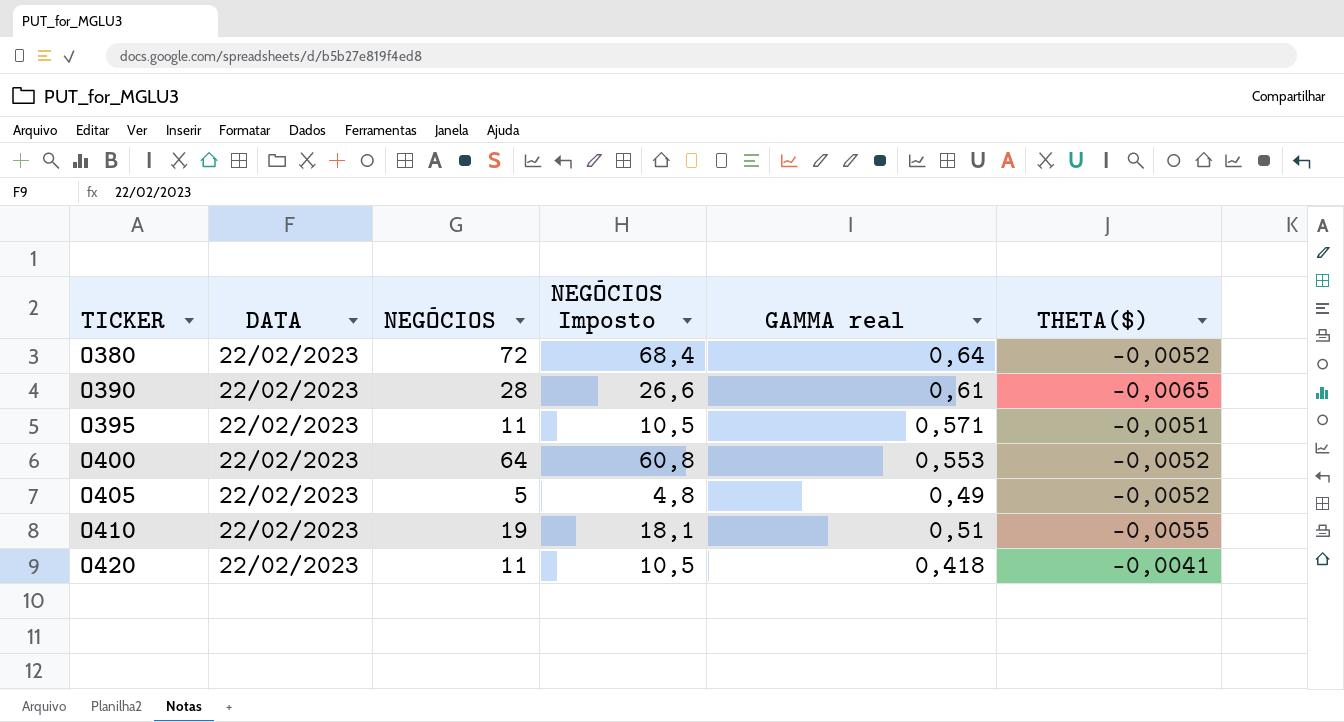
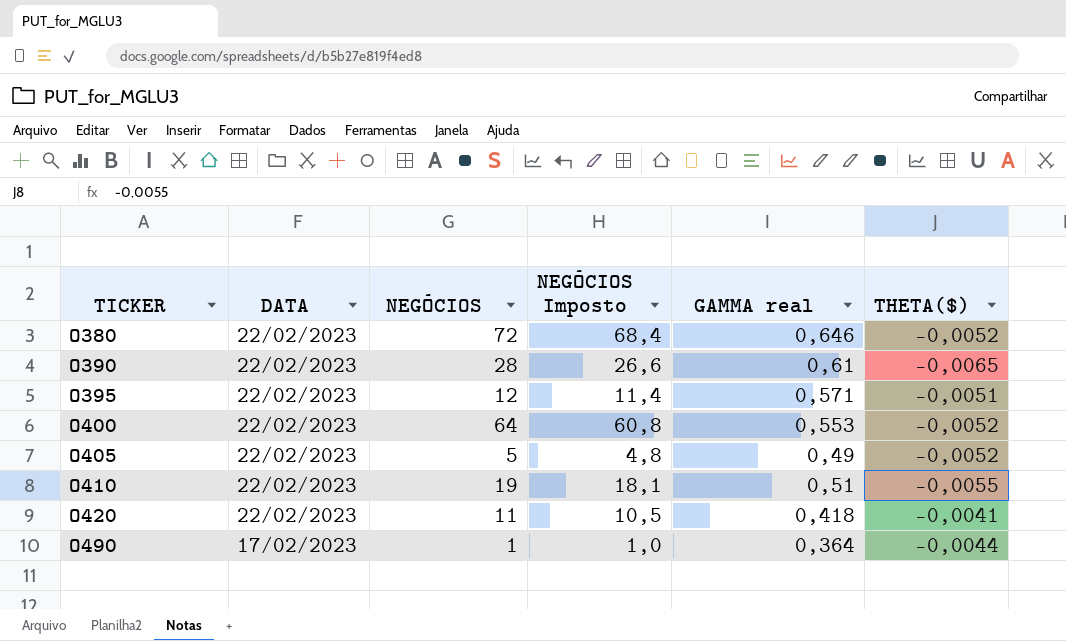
O380 | GAMMA real: 0,64 -> 0,646
O395 | NEGÓCIOS: 11 -> 12
O395 | NEGÓCIOS Imposto: 10,5 -> 11,4
row O490: none -> 17/02/2023 | 1 | 1,0 | 0,364 | -0,0044

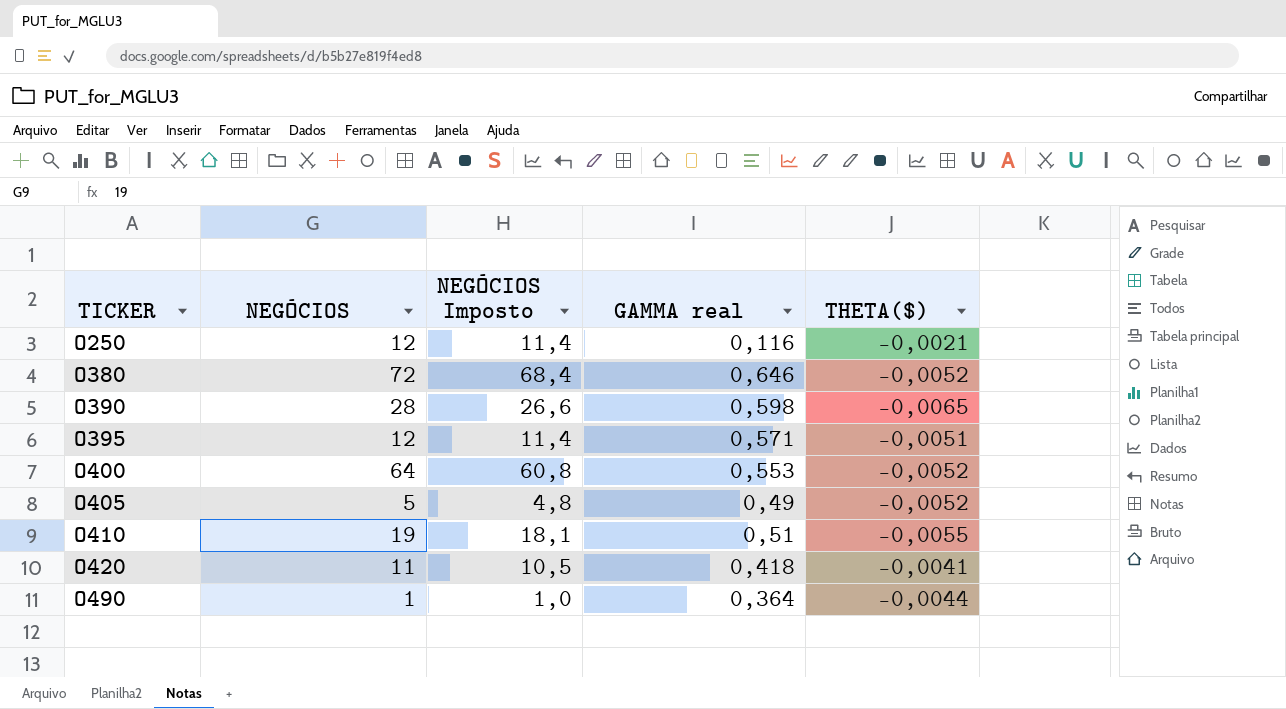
column DATA | position: 2 -> none
row O250: none -> 12 | 11,4 | 0,116 | -0,0021
O390 | GAMMA real: 0,61 -> 0,598

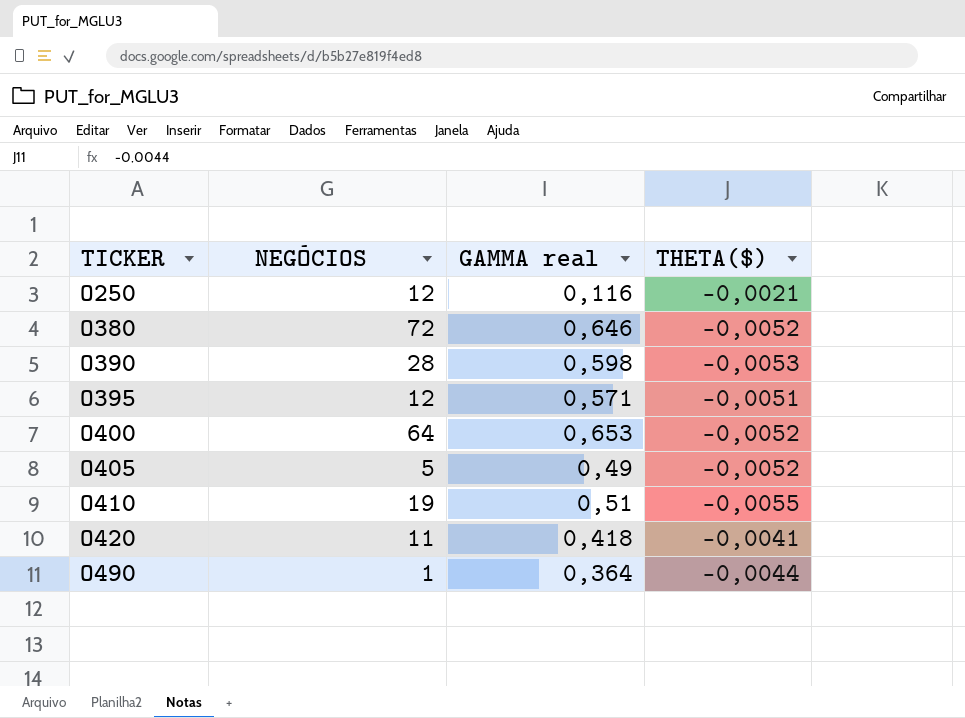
column NEGÓCIOS Imposto | formula: [NEGÓCIOS] * 0,95 -> none
O390 | THETA($): -0,0065 -> -0,0053
O400 | GAMMA real: 0,553 -> 0,653

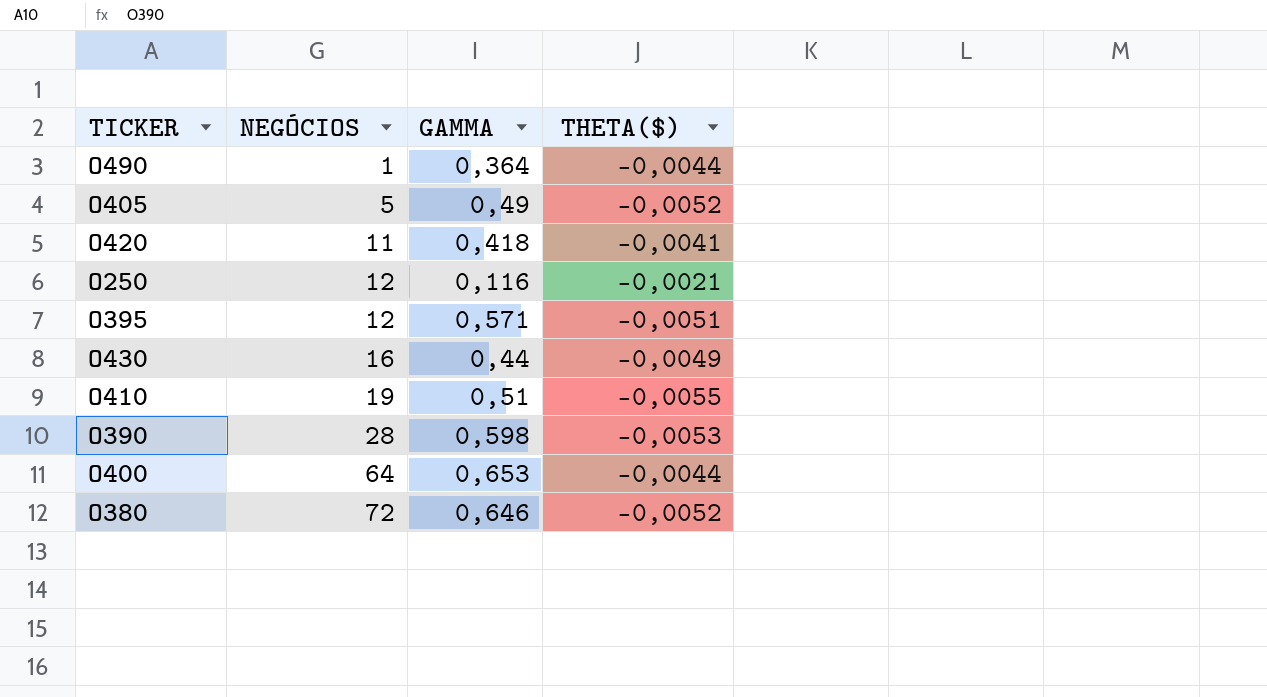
row order: TICKER ascending -> NEGÓCIOS ascending
column name: GAMMA real -> GAMMA
row O430: none -> 16 | 0,44 | -0,0049
O400 | THETA($): -0,0052 -> -0,0044

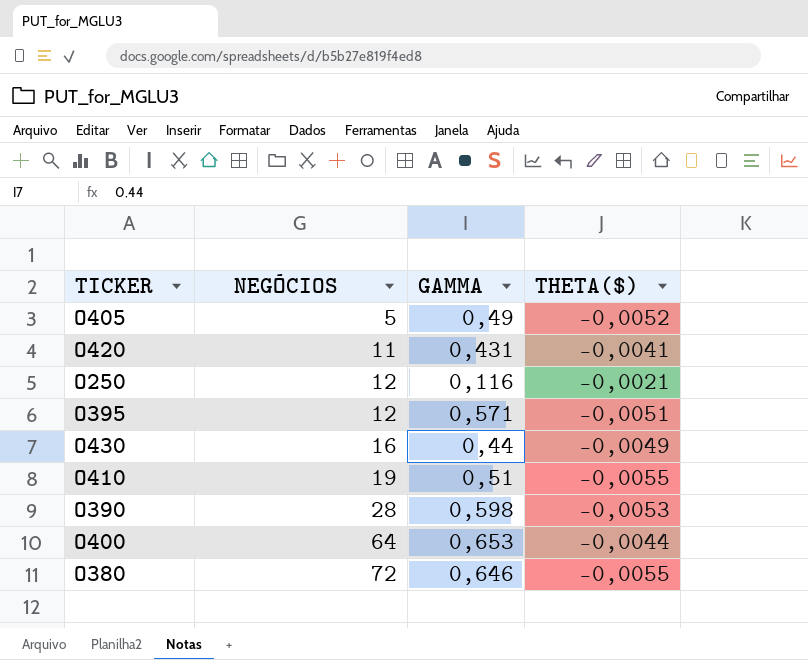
row O490: 1 | 0,364 | -0,0044 -> none
O420 | GAMMA: 0,418 -> 0,431
O380 | THETA($): -0,0052 -> -0,0055

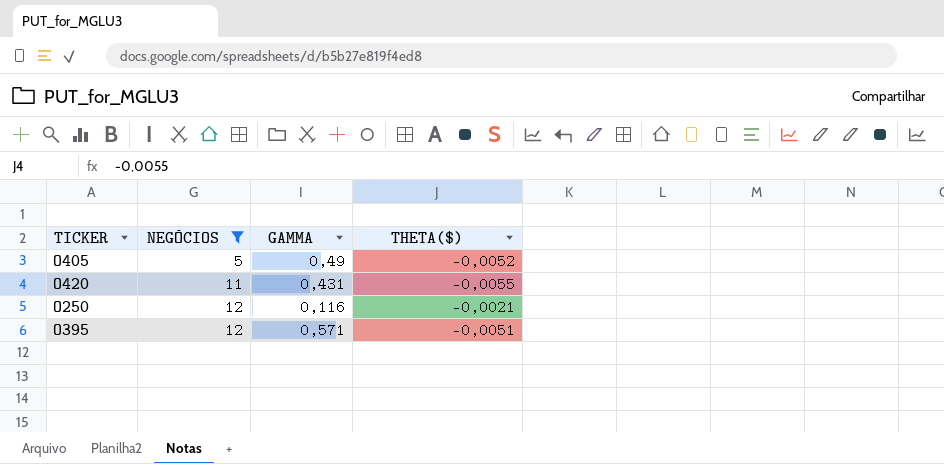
filter: none -> NEGÓCIOS <= 12
O420 | THETA($): -0,0041 -> -0,0055

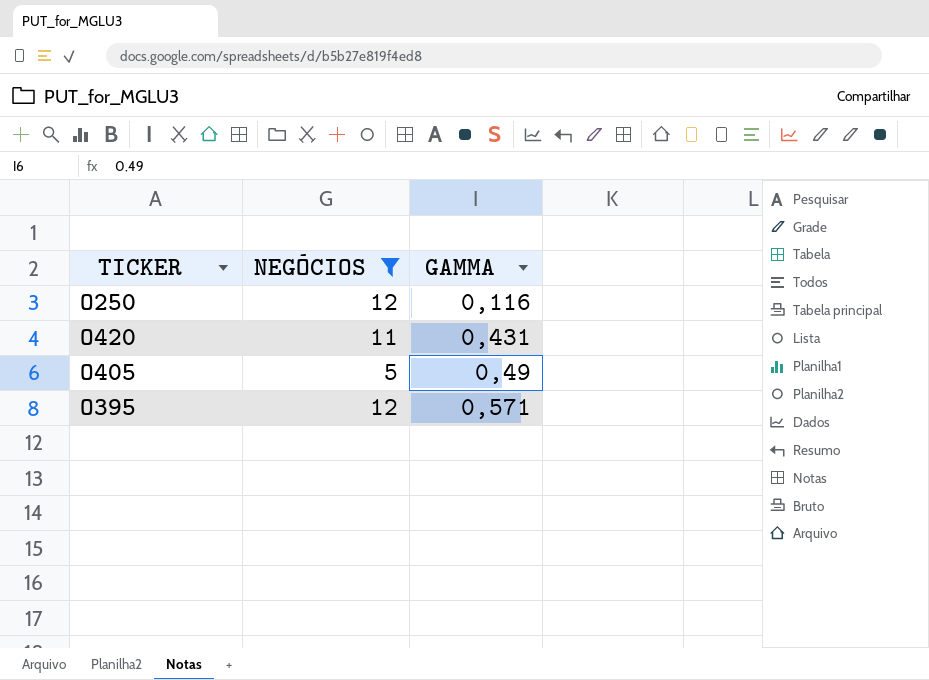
row order: NEGÓCIOS ascending -> GAMMA ascending
column THETA($) | position: 4 -> none

